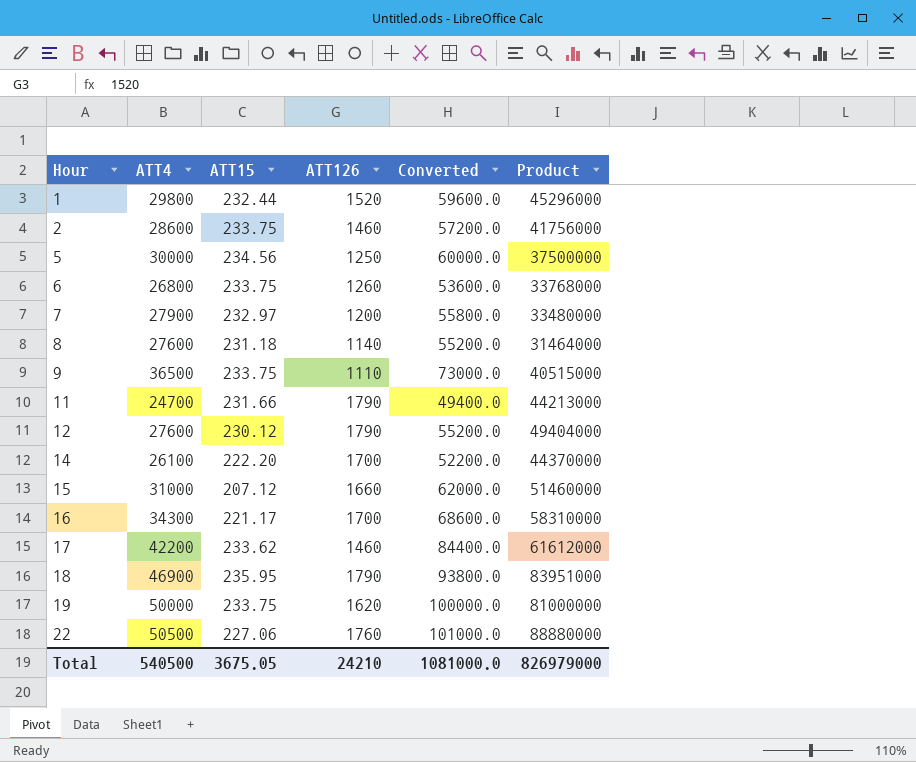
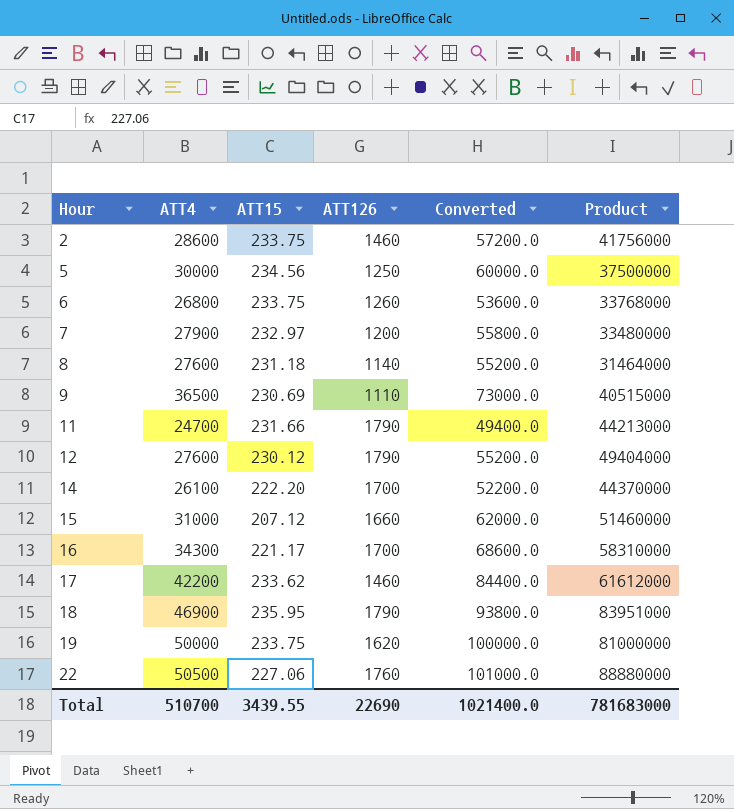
row 1: 29800 | 232.44 | 1520 | 59600.0 | 45296000 -> none
9 | ATT15: 233.75 -> 230.69
Total | ATT4: 540500 -> 510700
Total | ATT15: 3675.05 -> 3439.55
Total | ATT126: 24210 -> 22690
Total | Converted: 1081000.0 -> 1021400.0
Total | Product: 826979000 -> 781683000

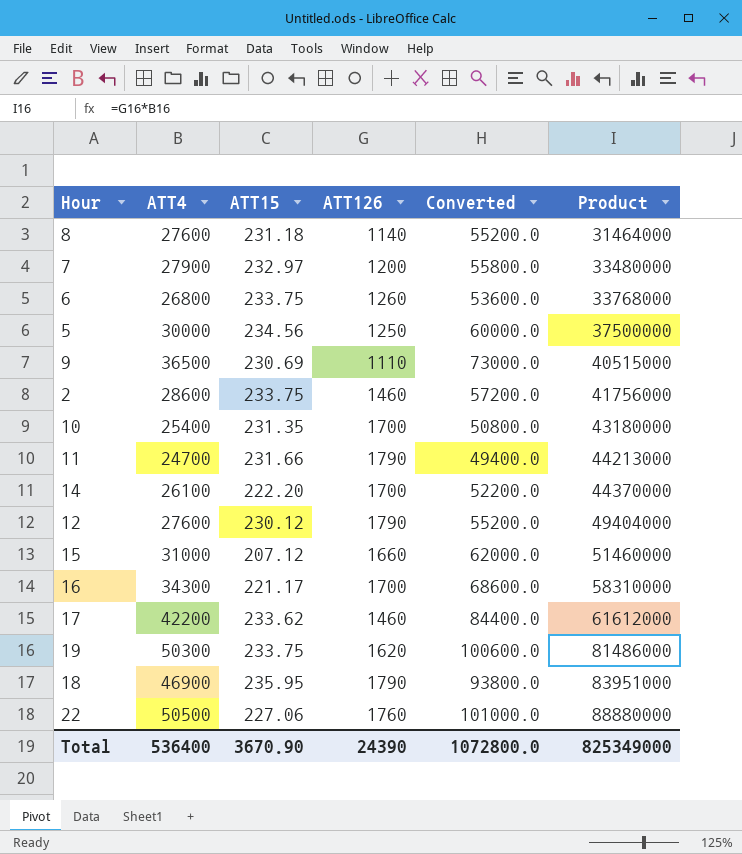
row order: Hour ascending -> Product ascending
row 10: none -> 25400 | 231.35 | 1700 | 50800.0 | 43180000
19 | ATT4: 50000 -> 50300
19 | Converted: 100000.0 -> 100600.0
19 | Product: 81000000 -> 81486000
Total | ATT4: 510700 -> 536400
Total | ATT15: 3439.55 -> 3670.90
Total | ATT126: 22690 -> 24390
Total | Converted: 1021400.0 -> 1072800.0
Total | Product: 781683000 -> 825349000

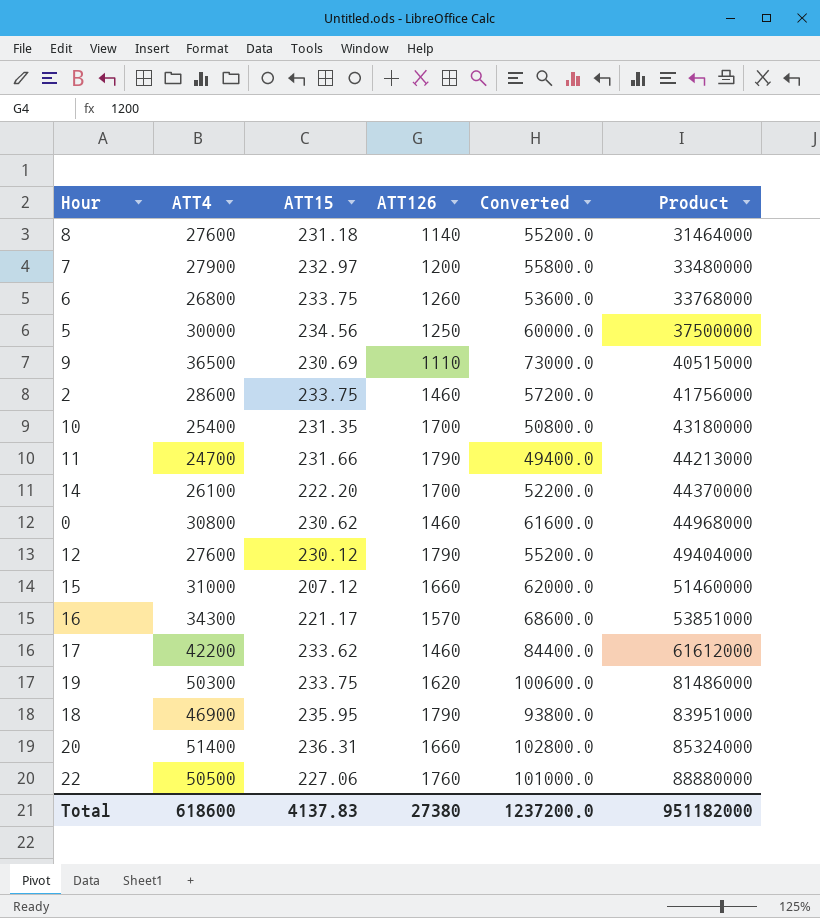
row 0: none -> 30800 | 230.62 | 1460 | 61600.0 | 44968000
16 | ATT126: 1700 -> 1570
16 | Product: 58310000 -> 53851000
row 20: none -> 51400 | 236.31 | 1660 | 102800.0 | 85324000
Total | ATT4: 536400 -> 618600
Total | ATT15: 3670.90 -> 4137.83
Total | ATT126: 24390 -> 27380
Total | Converted: 1072800.0 -> 1237200.0
Total | Product: 825349000 -> 951182000

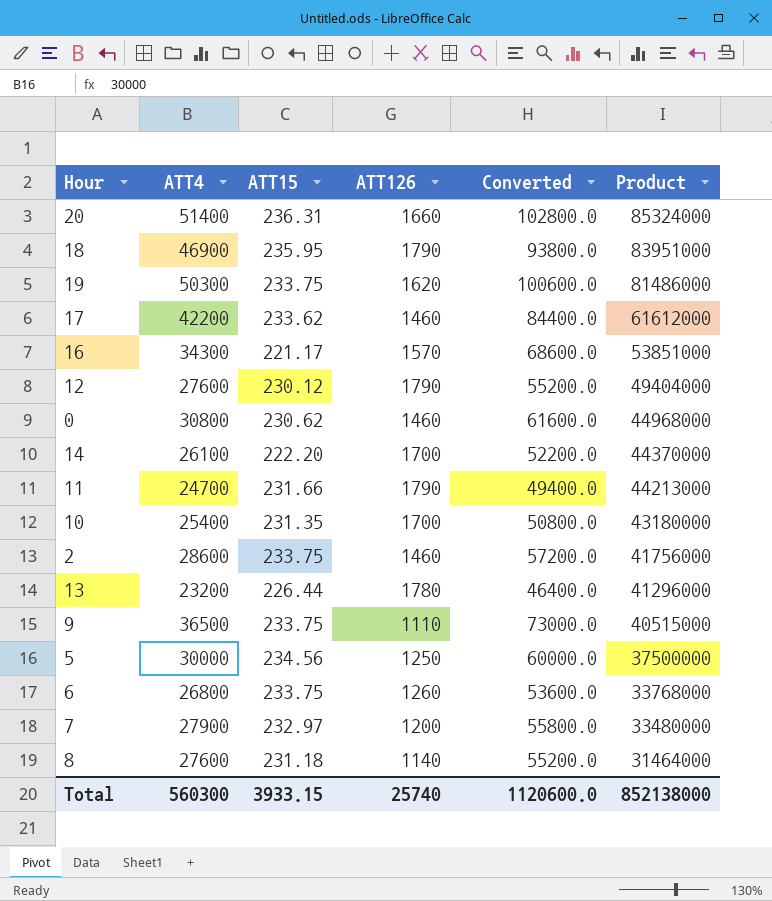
row order: Product ascending -> Product descending
row 15: 31000 | 207.12 | 1660 | 62000.0 | 51460000 -> none
row 22: 50500 | 227.06 | 1760 | 101000.0 | 88880000 -> none
row 13: none -> 23200 | 226.44 | 1780 | 46400.0 | 41296000
9 | ATT15: 230.69 -> 233.75
Total | ATT4: 618600 -> 560300
Total | ATT15: 4137.83 -> 3933.15
Total | ATT126: 27380 -> 25740
Total | Converted: 1237200.0 -> 1120600.0
Total | Product: 951182000 -> 852138000

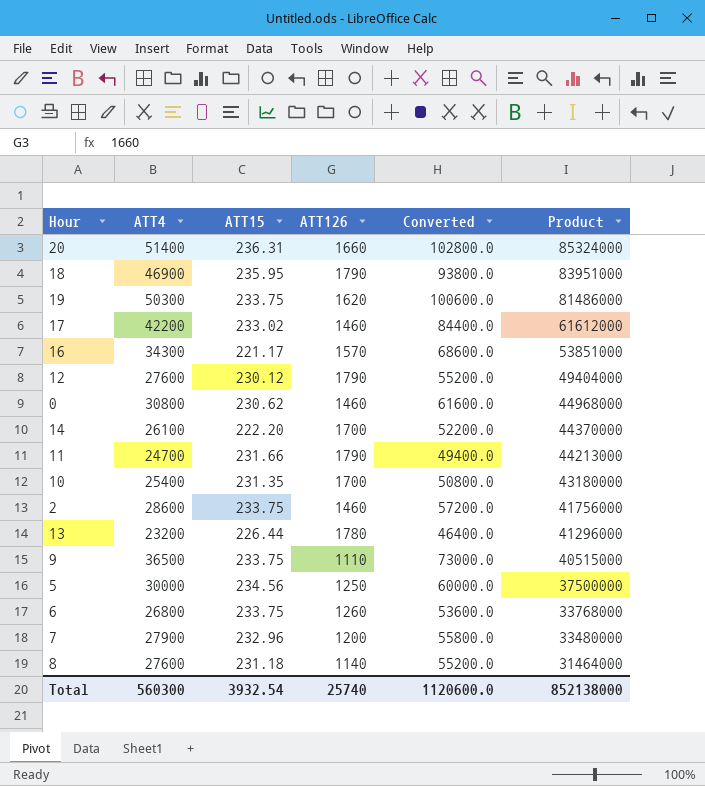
17 | ATT15: 233.62 -> 233.02
7 | ATT15: 232.97 -> 232.96
Total | ATT15: 3933.15 -> 3932.54

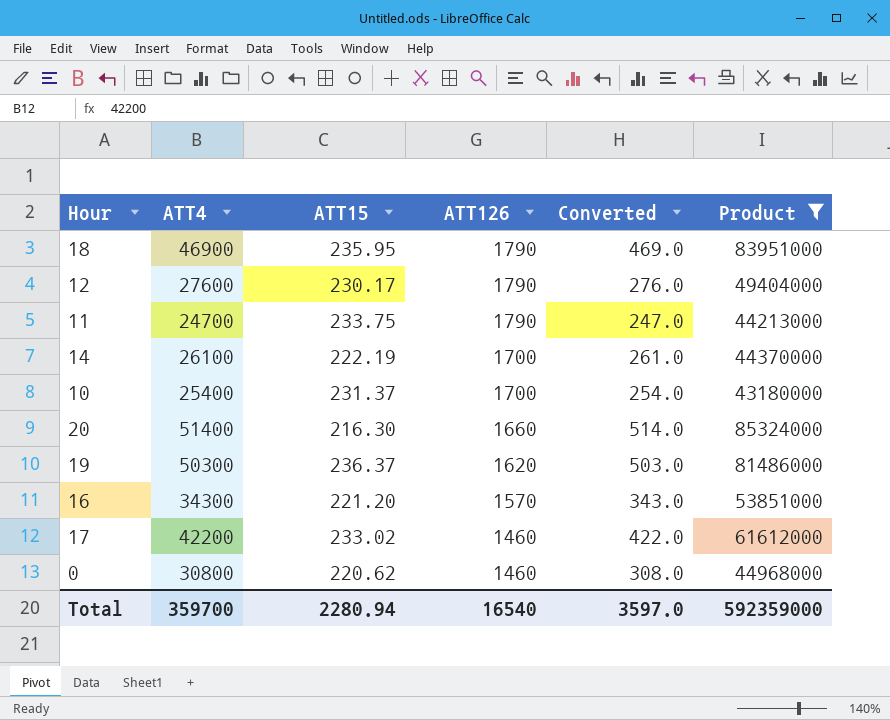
filter: none -> Product >= 43180000
row order: Product descending -> ATT126 descending
column Converted | formula: [ATT4] * 2 -> [ATT4] * 0.01
12 | ATT15: 230.12 -> 230.17
11 | ATT15: 231.66 -> 233.75
14 | ATT15: 222.20 -> 222.19
10 | ATT15: 231.35 -> 231.37
20 | ATT15: 236.31 -> 216.30
19 | ATT15: 233.75 -> 236.37
16 | ATT15: 221.17 -> 221.20
0 | ATT15: 230.62 -> 220.62
Total | ATT4: 560300 -> 359700
Total | ATT15: 3932.54 -> 2280.94
Total | ATT126: 25740 -> 16540
Total | Converted: 1120600.0 -> 3597.0
Total | Product: 852138000 -> 592359000

